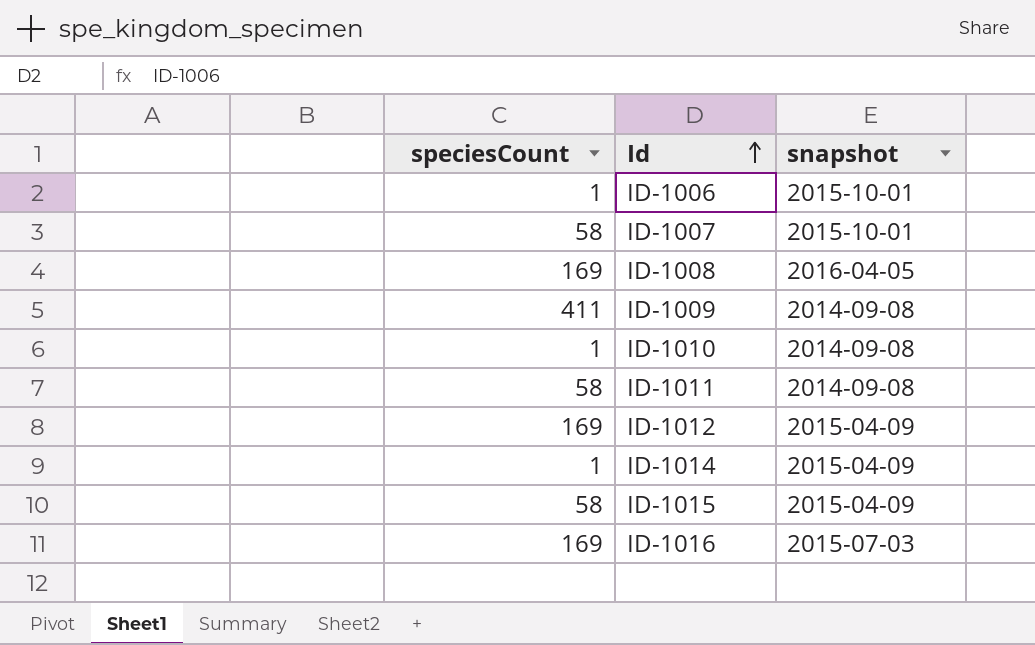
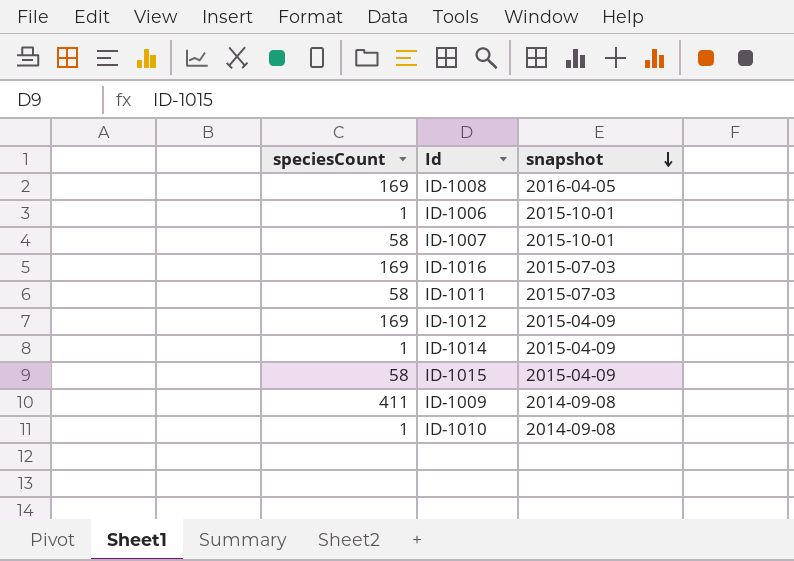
row order: Id ascending -> snapshot descending
ID-1011 | snapshot: 2014-09-08 -> 2015-07-03

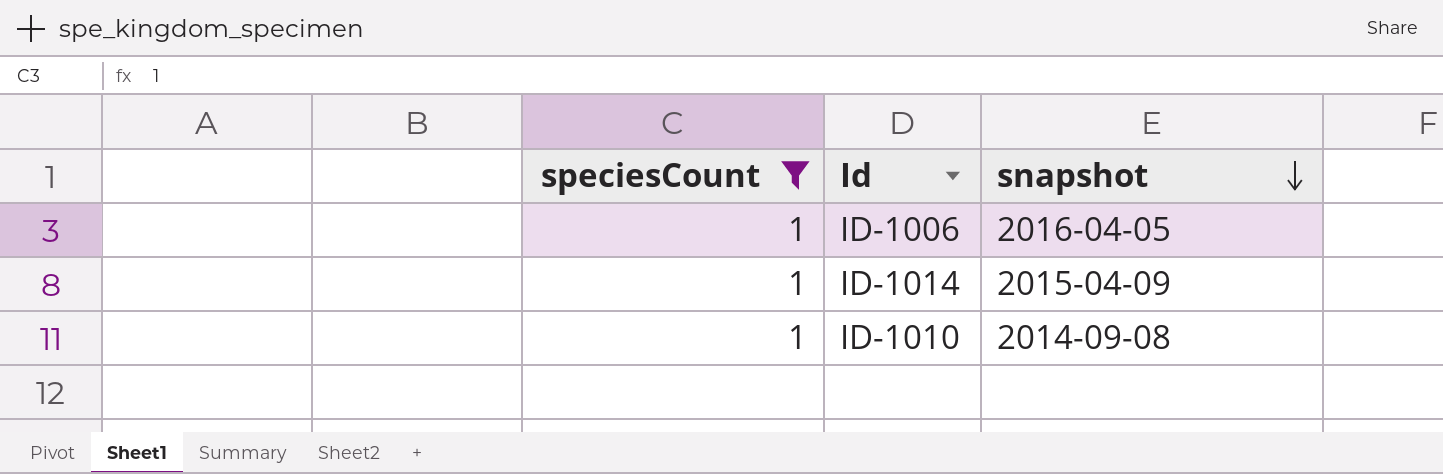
filter: none -> speciesCount = 1
ID-1006 | snapshot: 2015-10-01 -> 2016-04-05

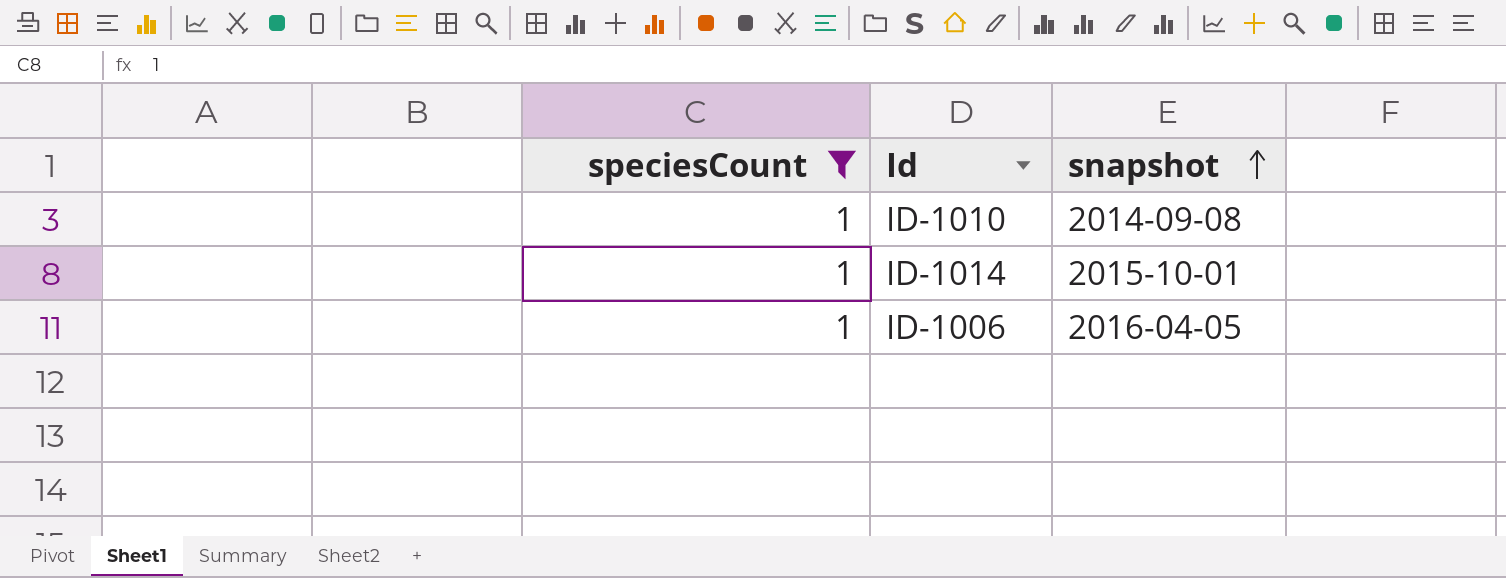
row order: snapshot descending -> snapshot ascending
ID-1014 | snapshot: 2015-04-09 -> 2015-10-01

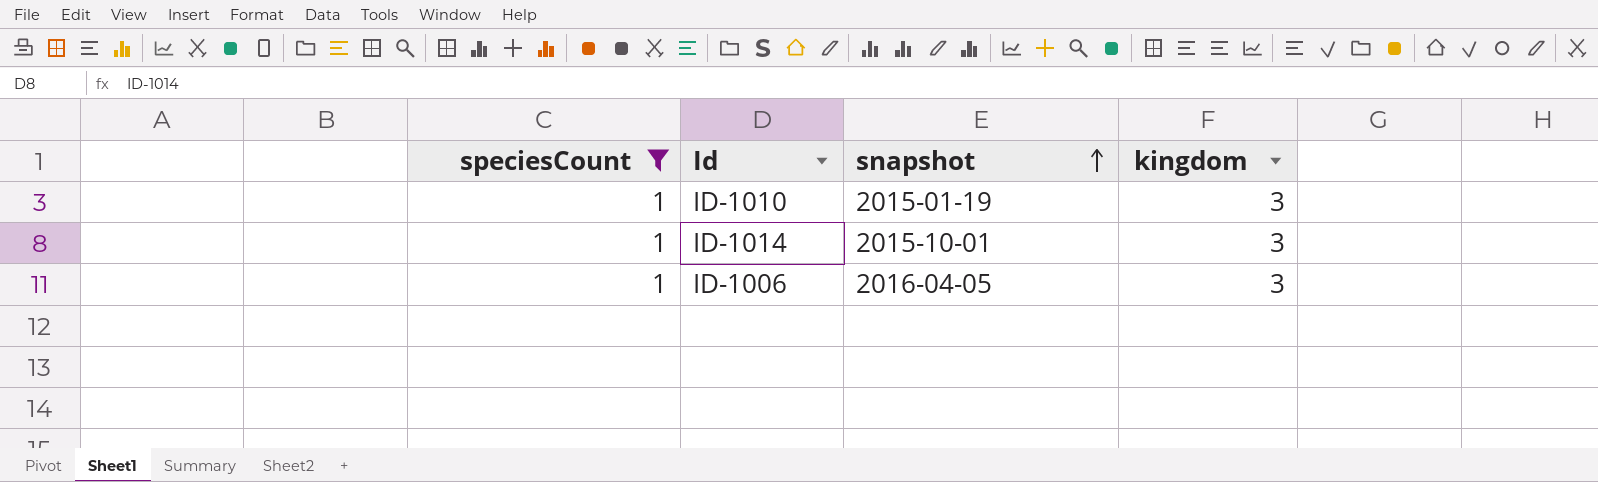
column kingdom | position: none -> 4
ID-1010 | snapshot: 2014-09-08 -> 2015-01-19

